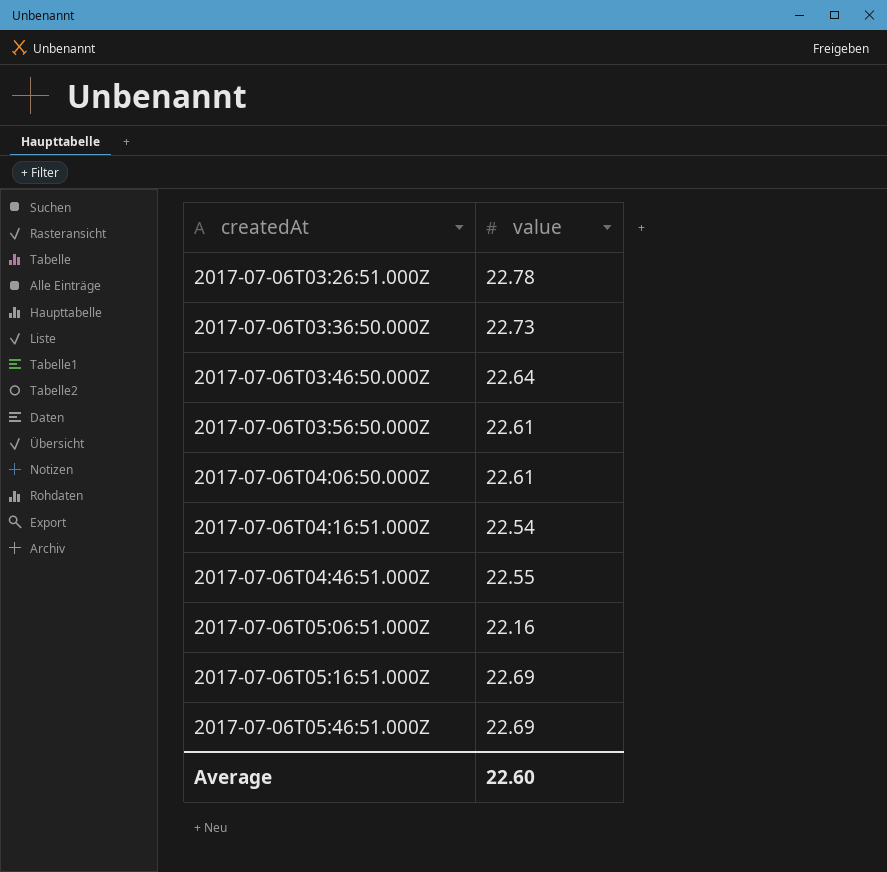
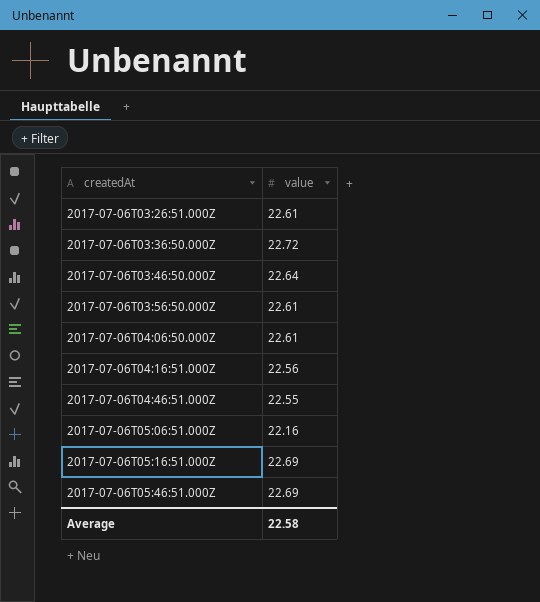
2017-07-06T03:26:51.000Z | value: 22.78 -> 22.61
2017-07-06T03:36:50.000Z | value: 22.73 -> 22.72
2017-07-06T04:16:51.000Z | value: 22.54 -> 22.56
Average | value: 22.60 -> 22.58

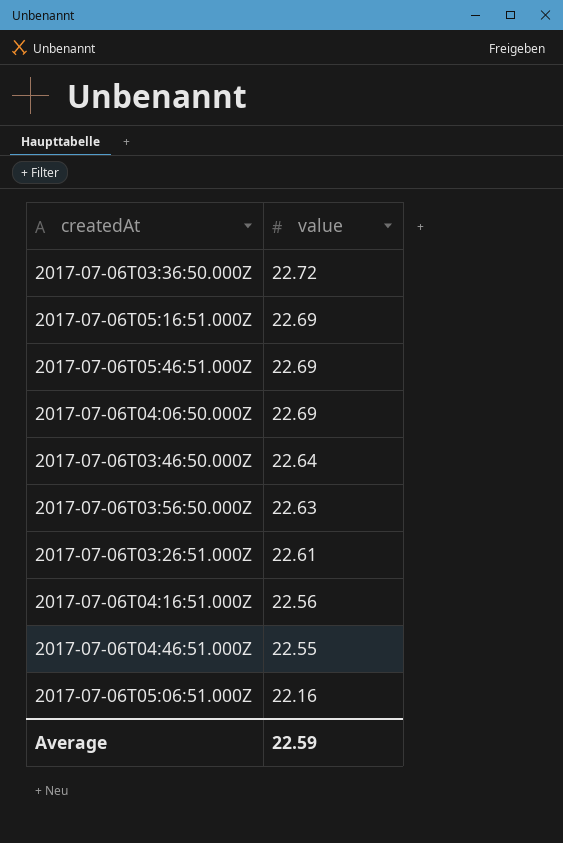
row order: createdAt ascending -> value descending
2017-07-06T04:06:50.000Z | value: 22.61 -> 22.69
2017-07-06T03:56:50.000Z | value: 22.61 -> 22.63
Average | value: 22.58 -> 22.59

